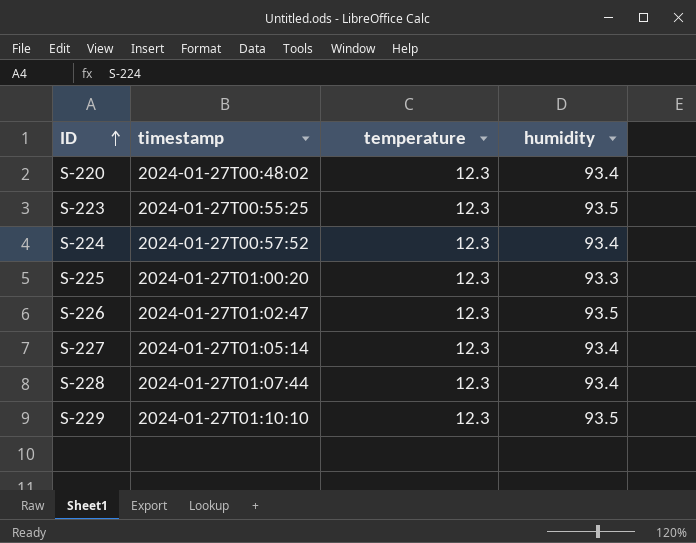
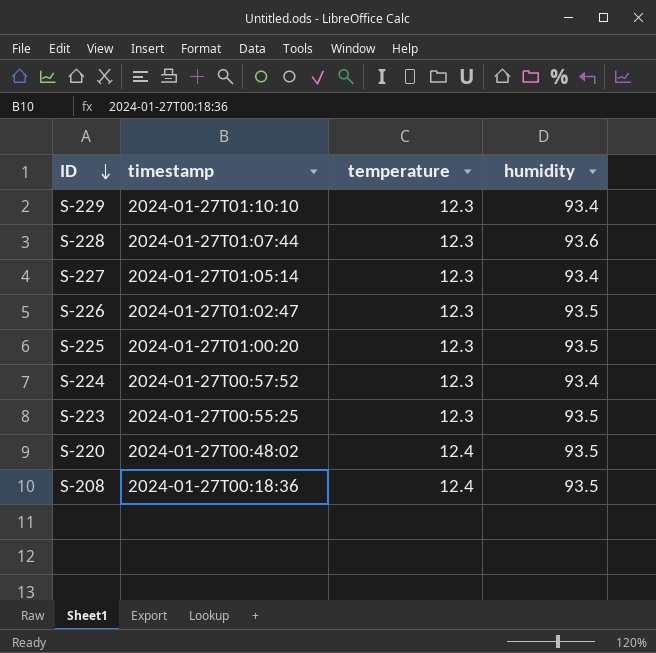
row order: ID ascending -> ID descending
S-229 | humidity: 93.5 -> 93.4
S-228 | humidity: 93.4 -> 93.6
S-225 | humidity: 93.3 -> 93.5
S-220 | temperature: 12.3 -> 12.4
S-220 | humidity: 93.4 -> 93.5
row S-208: none -> 2024-01-27T00:18:36 | 12.4 | 93.5

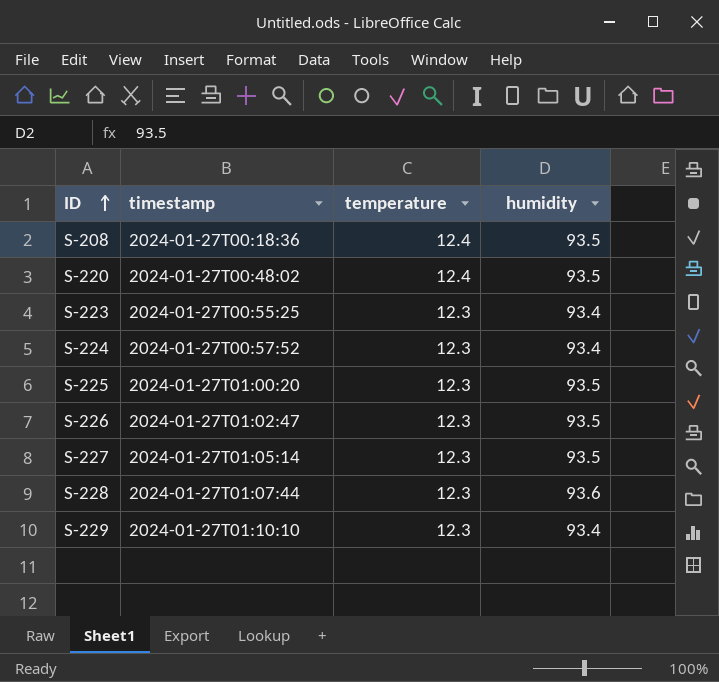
row order: ID descending -> ID ascending
S-223 | humidity: 93.5 -> 93.4
S-227 | humidity: 93.4 -> 93.5

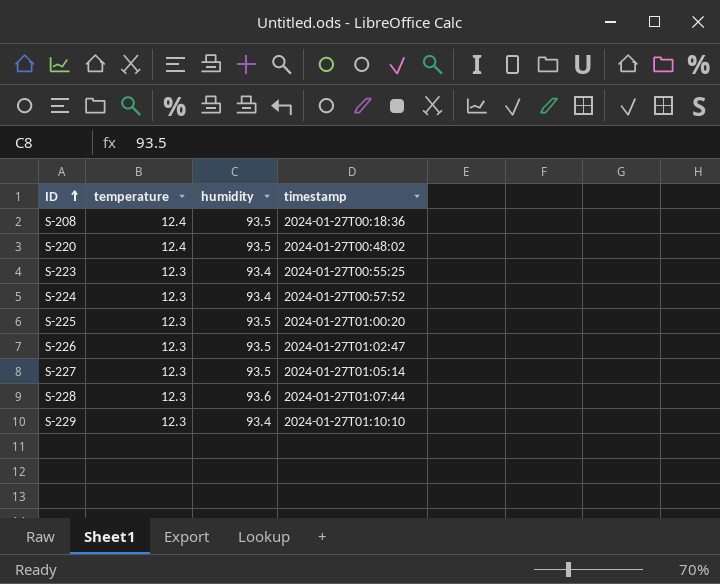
column timestamp | position: 2 -> 4

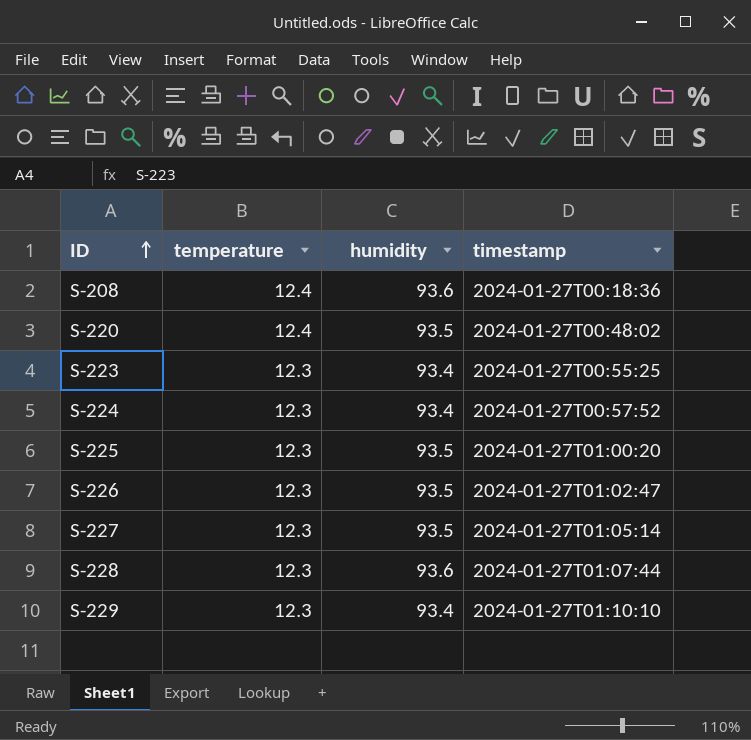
S-208 | humidity: 93.5 -> 93.6

